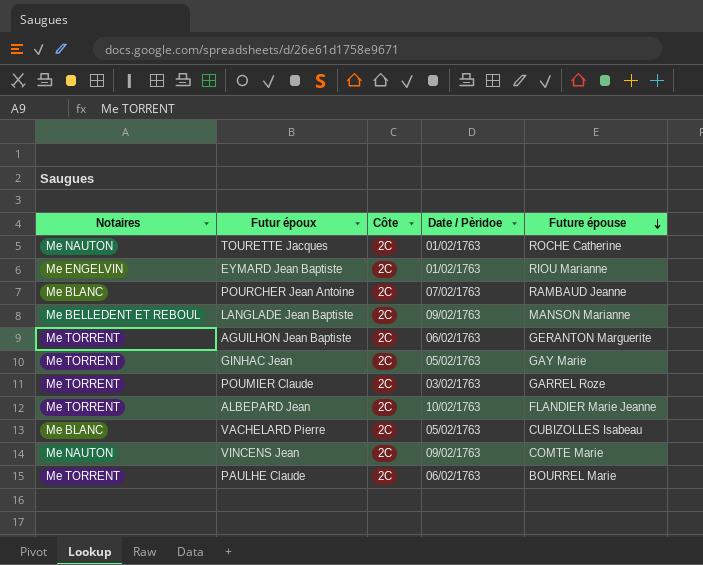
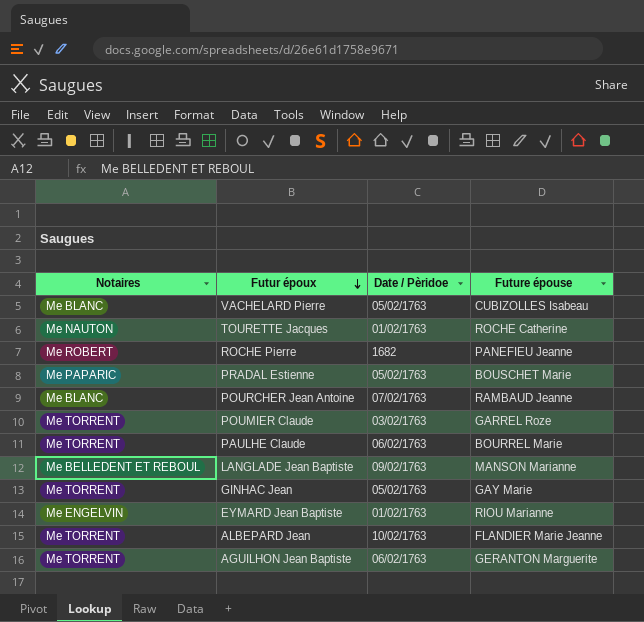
row order: Future épouse descending -> Futur époux descending
column Côte | position: 3 -> none
row VINCENS Jean: Me NAUTON | 2C | 09/02/1763 | COMTE Marie -> none
row ROCHE Pierre: none -> Me ROBERT | 1682 | PANEFIEU Jeanne
row PRADAL Estienne: none -> Me PAPARIC | 05/02/1763 | BOUSCHET Marie

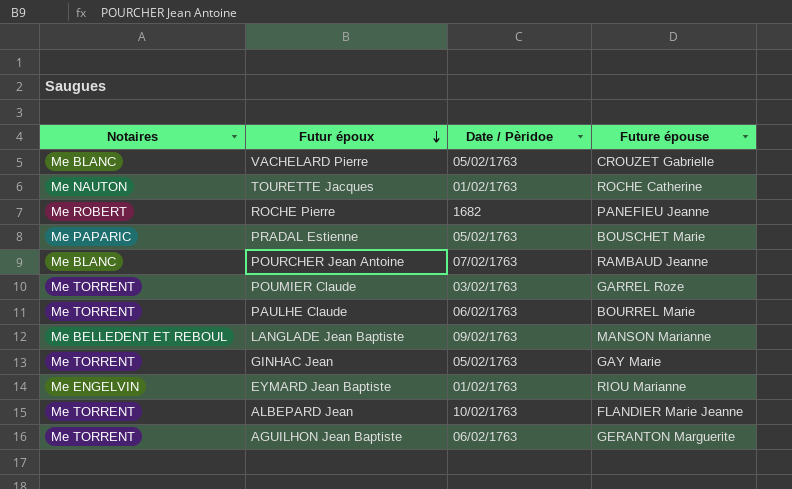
VACHELARD Pierre | Future épouse: CUBIZOLLES Isabeau -> CROUZET Gabrielle

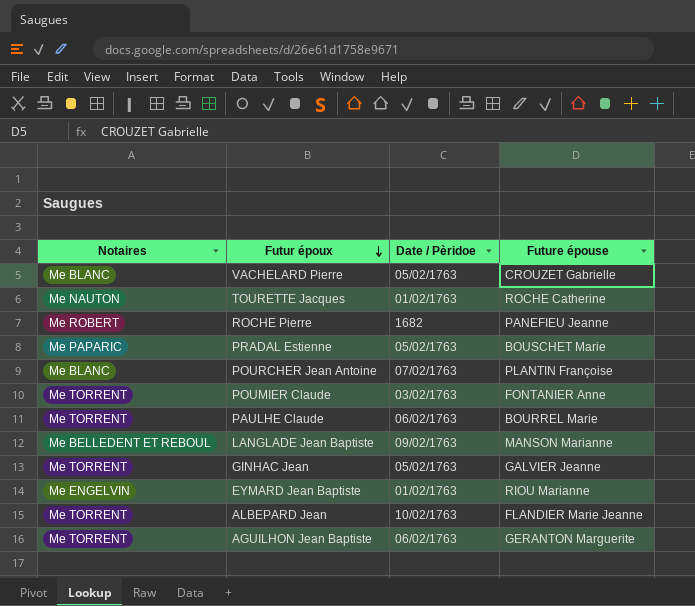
POURCHER Jean Antoine | Future épouse: RAMBAUD Jeanne -> PLANTIN Françoise
POUMIER Claude | Future épouse: GARREL Roze -> FONTANIER Anne
GINHAC Jean | Future épouse: GAY Marie -> GALVIER Jeanne

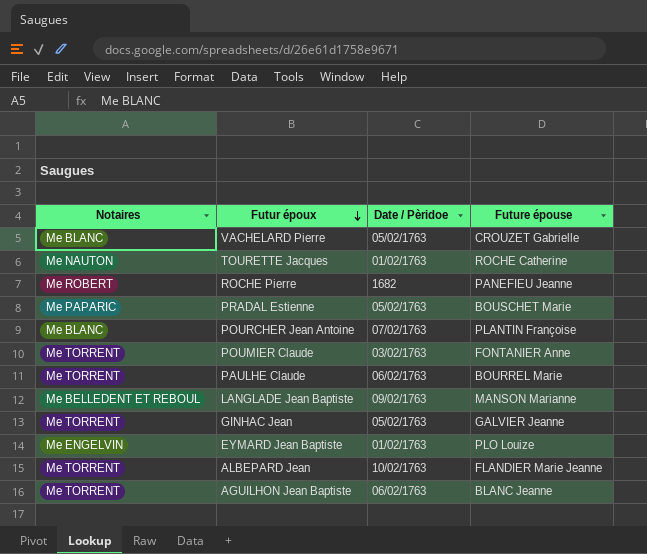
EYMARD Jean Baptiste | Future épouse: RIOU Marianne -> PLO Louize
AGUILHON Jean Baptiste | Future épouse: GERANTON Marguerite -> BLANC Jeanne

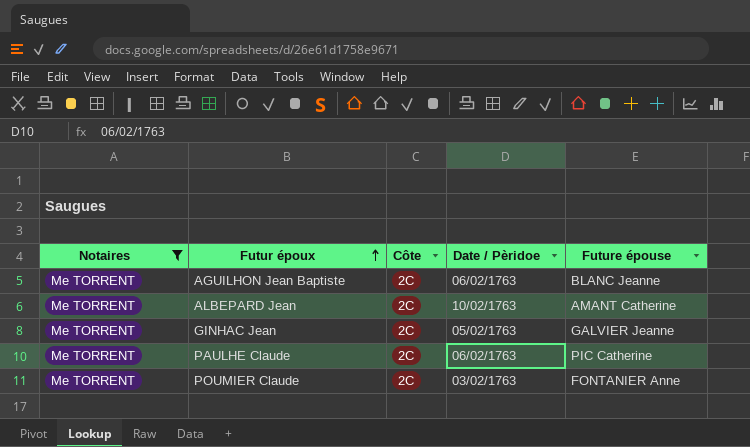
filter: none -> Notaires = Me TORRENT
row order: Futur époux descending -> Futur époux ascending
column Côte | position: none -> 3
ALBEPARD Jean | Future épouse: FLANDIER Marie Jeanne -> AMANT Catherine
PAULHE Claude | Future épouse: BOURREL Marie -> PIC Catherine

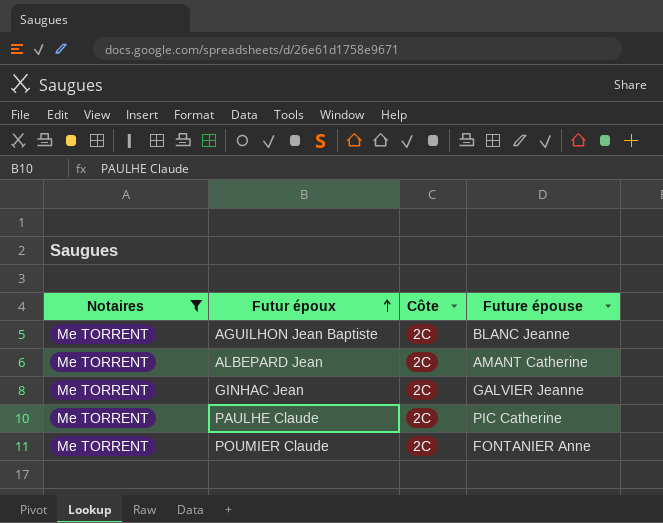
column Date / Pèridoe | position: 4 -> none

